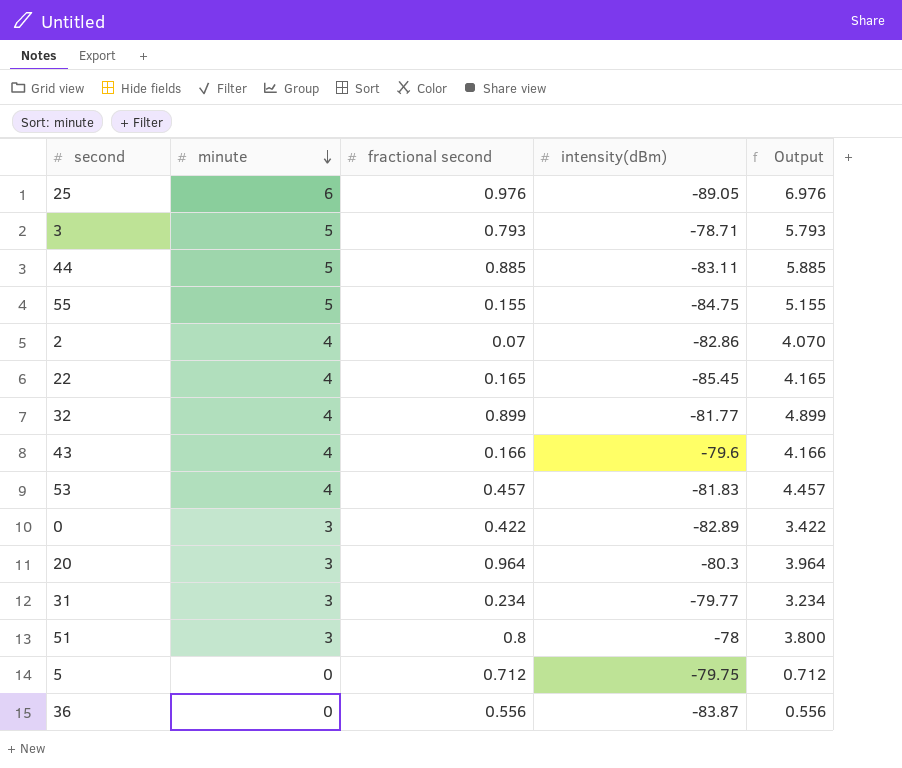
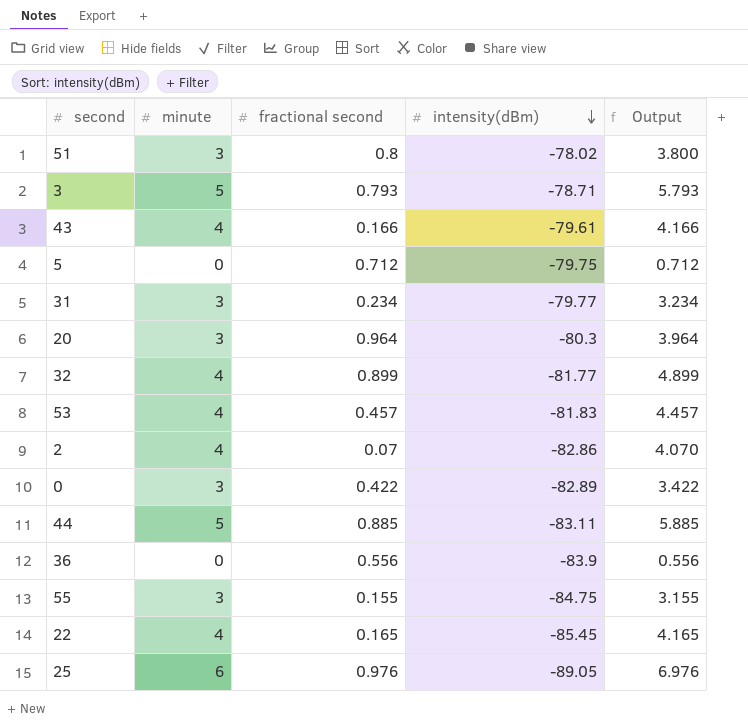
row order: minute descending -> intensity(dBm) descending
51 | intensity(dBm): -78 -> -78.02
43 | intensity(dBm): -79.6 -> -79.61
36 | intensity(dBm): -83.87 -> -83.9
55 | minute: 5 -> 3
55 | Output: 5.155 -> 3.155

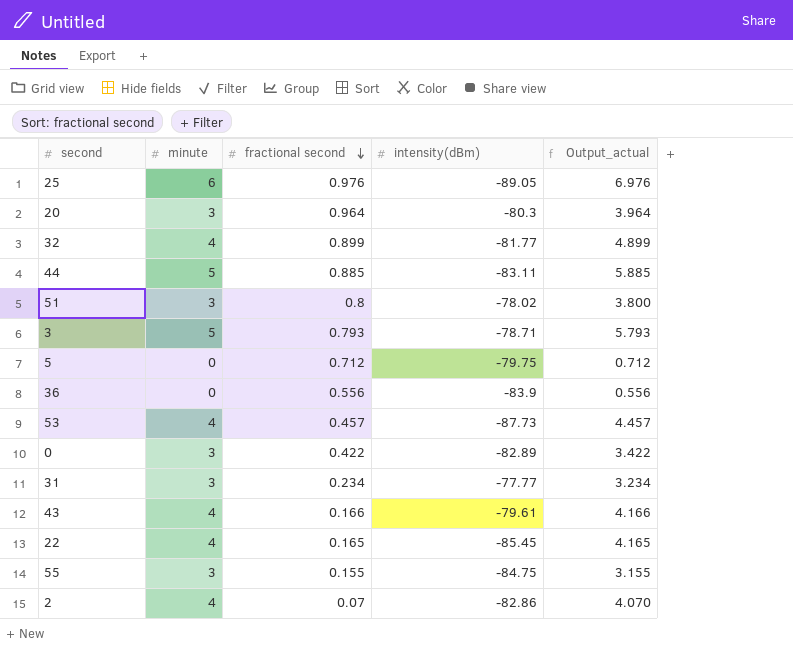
row order: intensity(dBm) descending -> fractional second descending
column name: Output -> Output_actual
53 | intensity(dBm): -81.83 -> -87.73
31 | intensity(dBm): -79.77 -> -77.77

